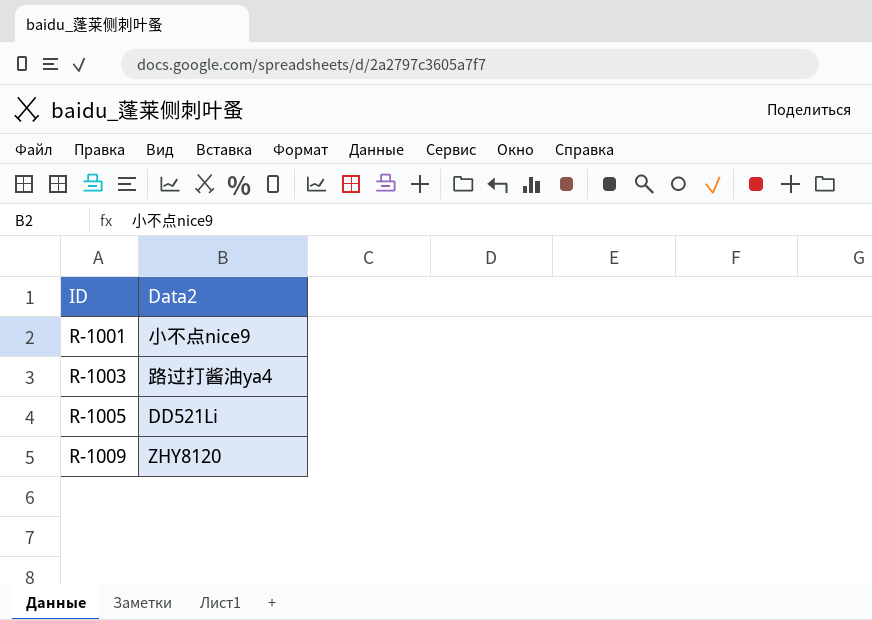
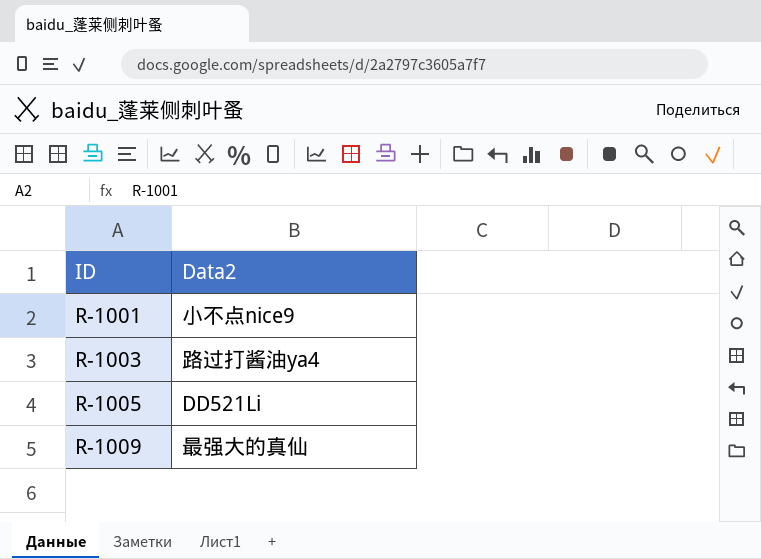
R-1009 | Data2: ZHY8120 -> 最强大的真仙

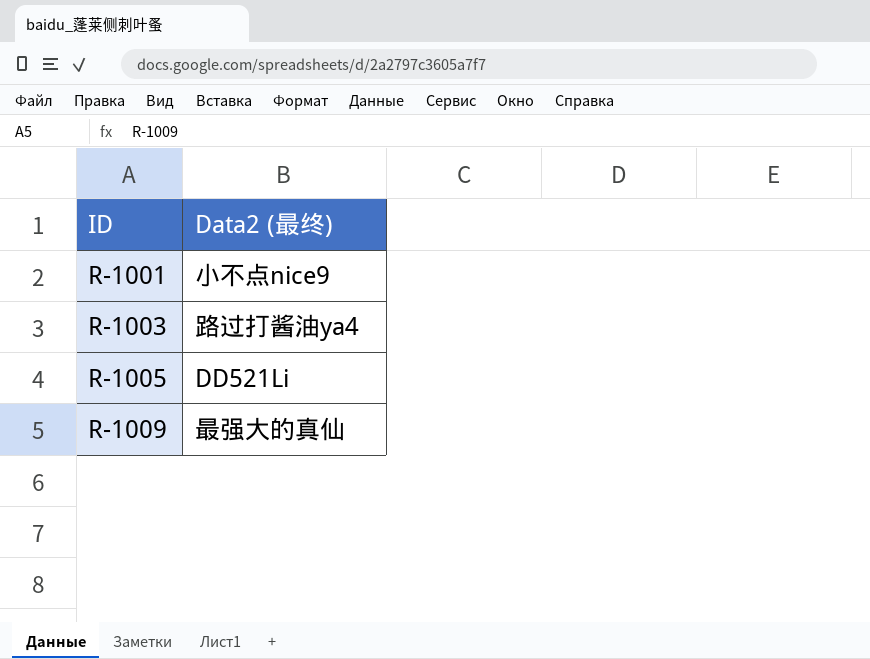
column name: Data2 -> Data2 (最终)

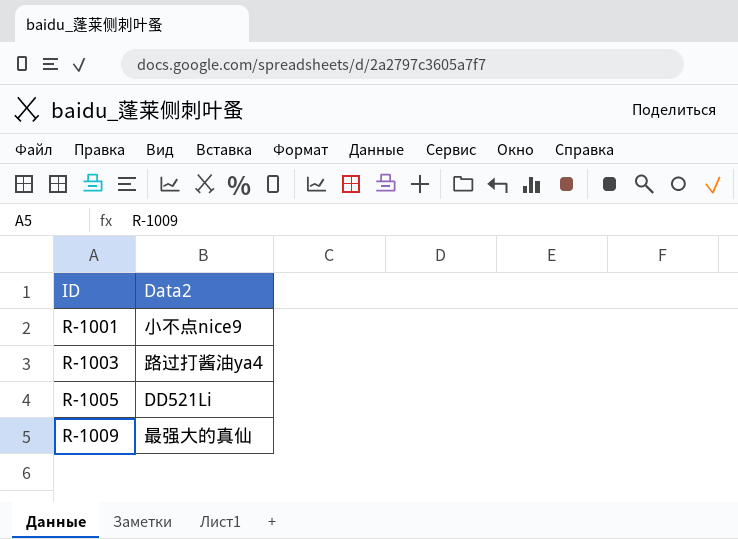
column name: Data2 (最终) -> Data2

